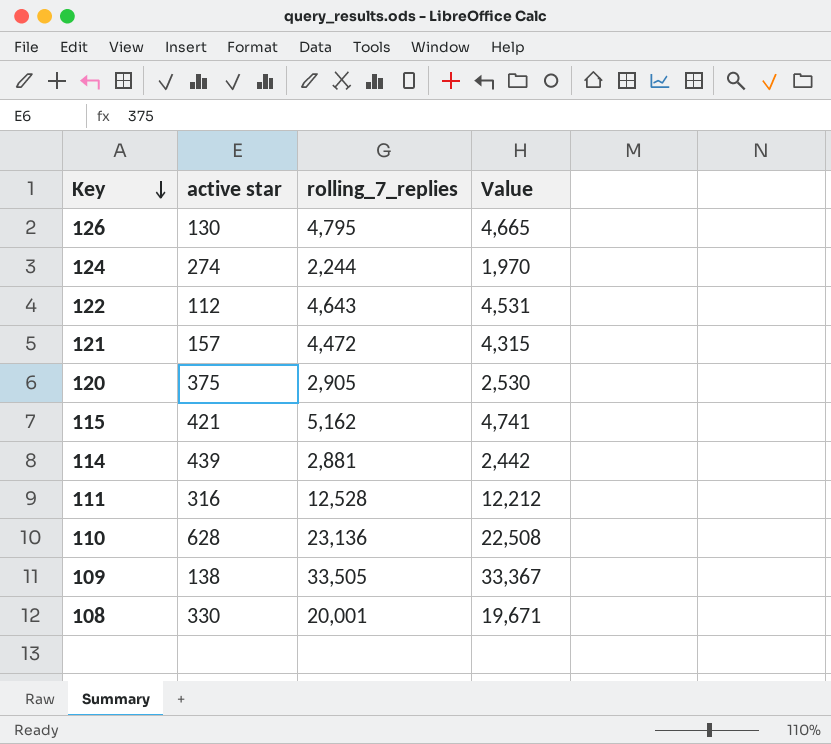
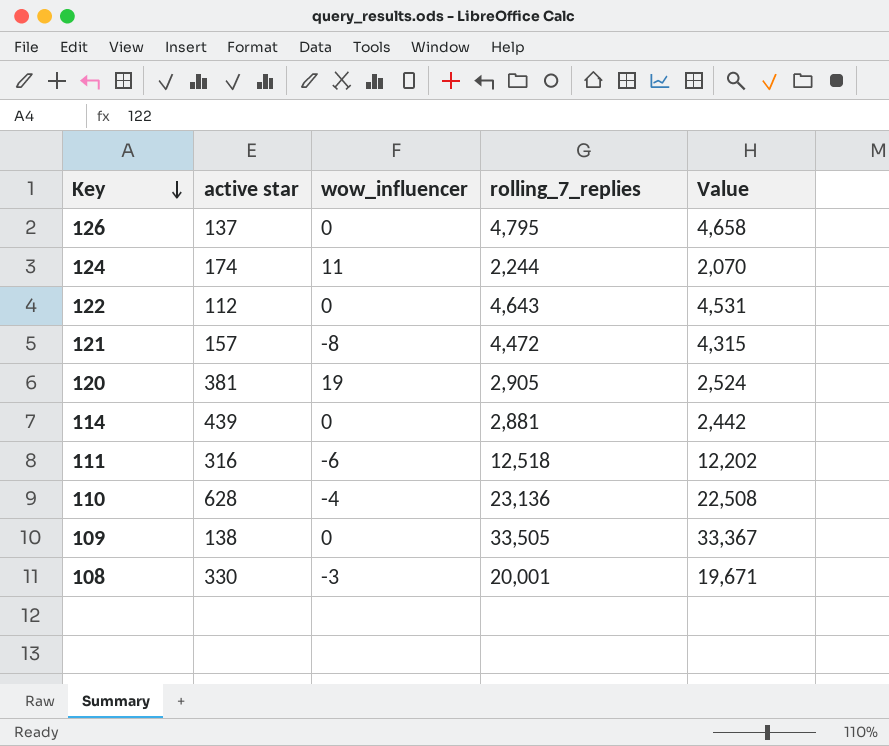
column wow_influencer | position: none -> 3
row 115: 421 | 5,162 | 4,741 -> none
126 | active star: 130 -> 137
126 | Value: 4,665 -> 4,658
124 | active star: 274 -> 174
124 | Value: 1,970 -> 2,070
120 | active star: 375 -> 381
120 | Value: 2,530 -> 2,524
111 | rolling_7_replies: 12,528 -> 12,518
111 | Value: 12,212 -> 12,202

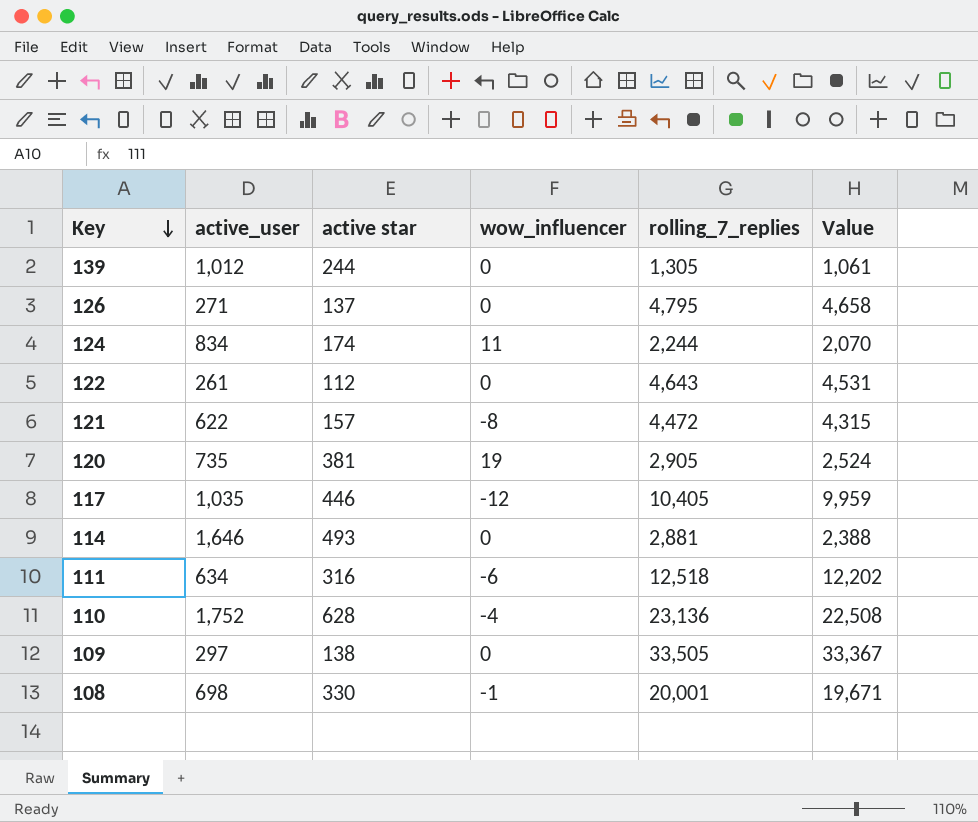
column active_user | position: none -> 2
row 139: none -> 1,012 | 244 | 0 | 1,305 | 1,061
row 117: none -> 1,035 | 446 | -12 | 10,405 | 9,959
114 | active star: 439 -> 493
114 | Value: 2,442 -> 2,388
108 | wow_influencer: -3 -> -1

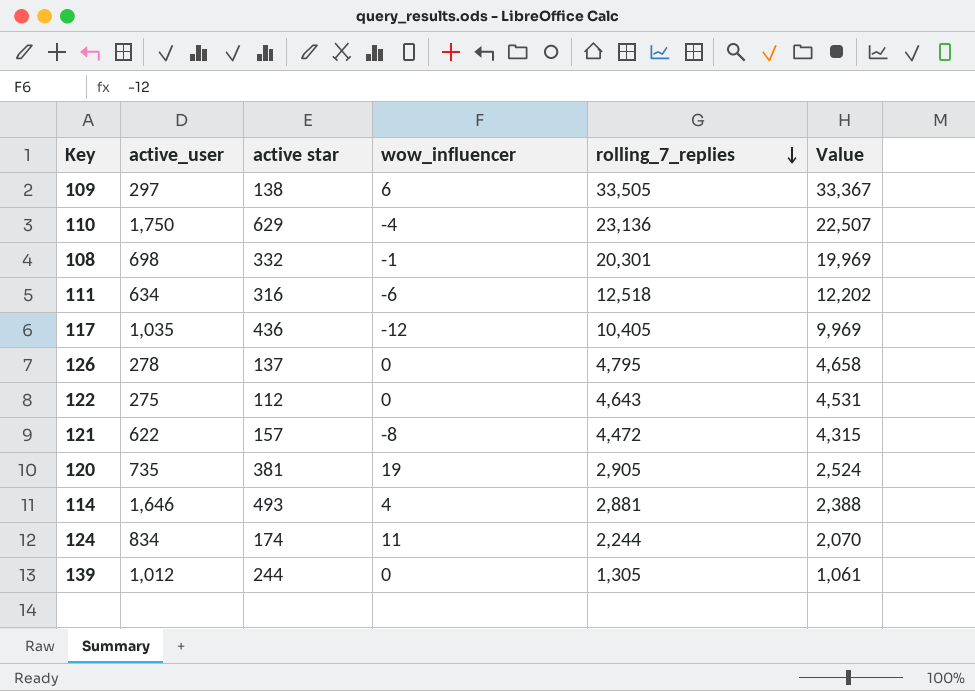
row order: Key descending -> rolling_7_replies descending
109 | wow_influencer: 0 -> 6
110 | active_user: 1,752 -> 1,750
110 | active star: 628 -> 629
110 | Value: 22,508 -> 22,507
108 | active star: 330 -> 332
108 | rolling_7_replies: 20,001 -> 20,301
108 | Value: 19,671 -> 19,969
117 | active star: 446 -> 436
117 | Value: 9,959 -> 9,969
126 | active_user: 271 -> 278
122 | active_user: 261 -> 275
114 | wow_influencer: 0 -> 4

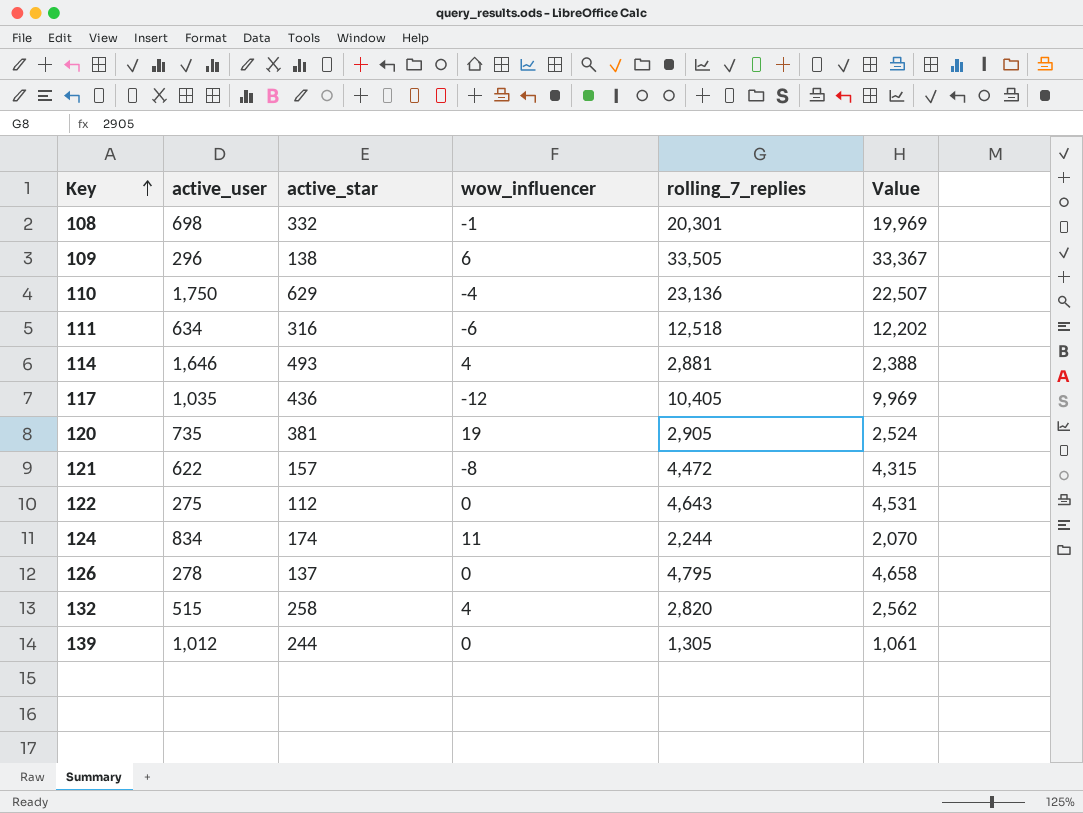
row order: rolling_7_replies descending -> Key ascending
column name: active star -> active_star
109 | active_user: 297 -> 296
row 132: none -> 515 | 258 | 4 | 2,820 | 2,562

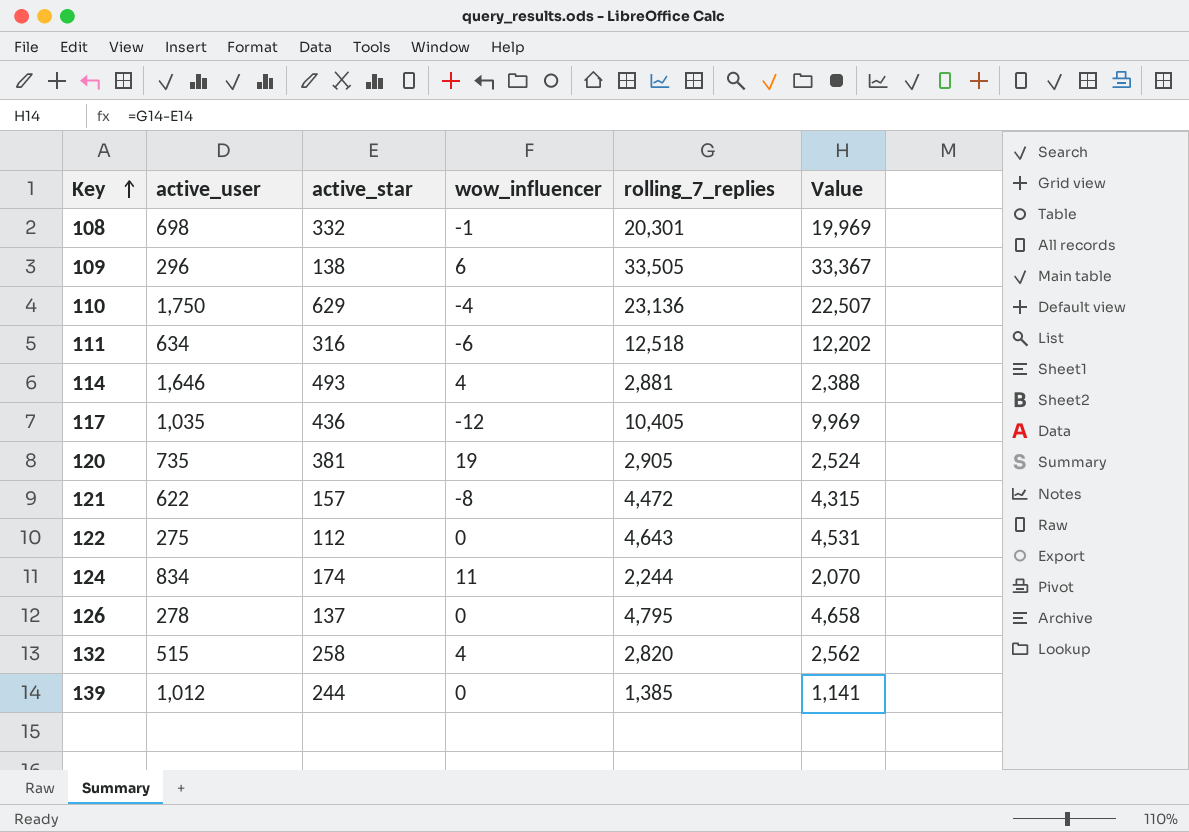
139 | rolling_7_replies: 1,305 -> 1,385
139 | Value: 1,061 -> 1,141

